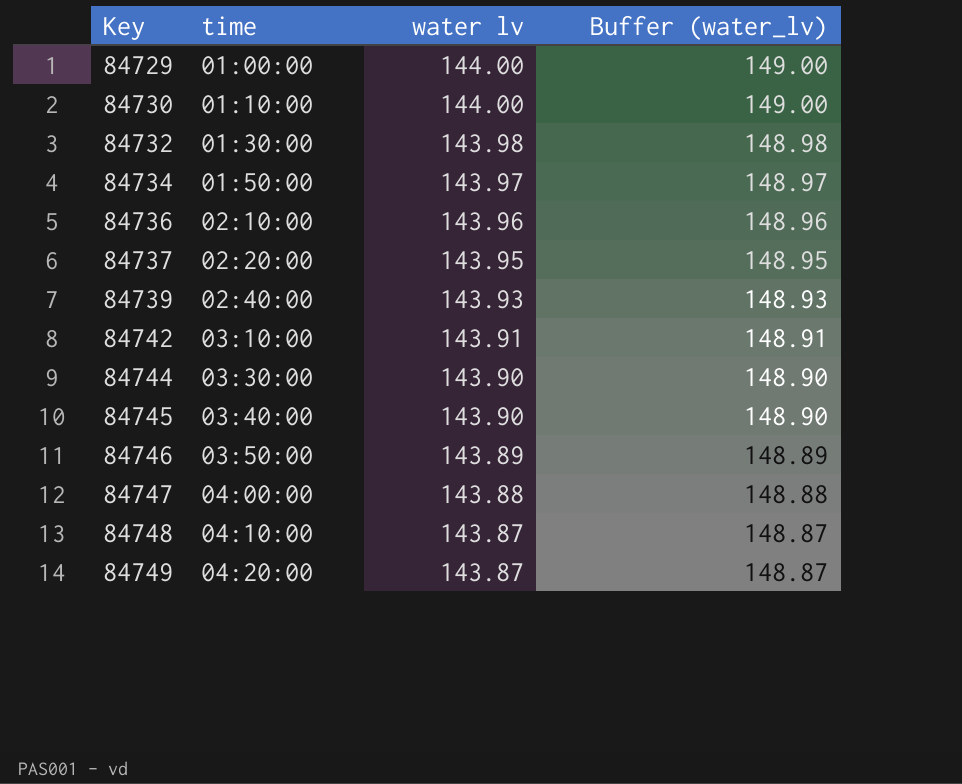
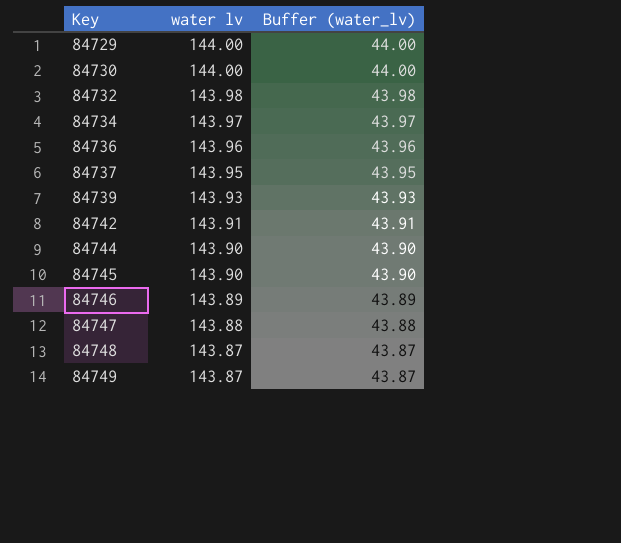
column time | position: 2 -> none
column Buffer (water_lv) | formula: [water lv] + 5 -> [water lv] - 100

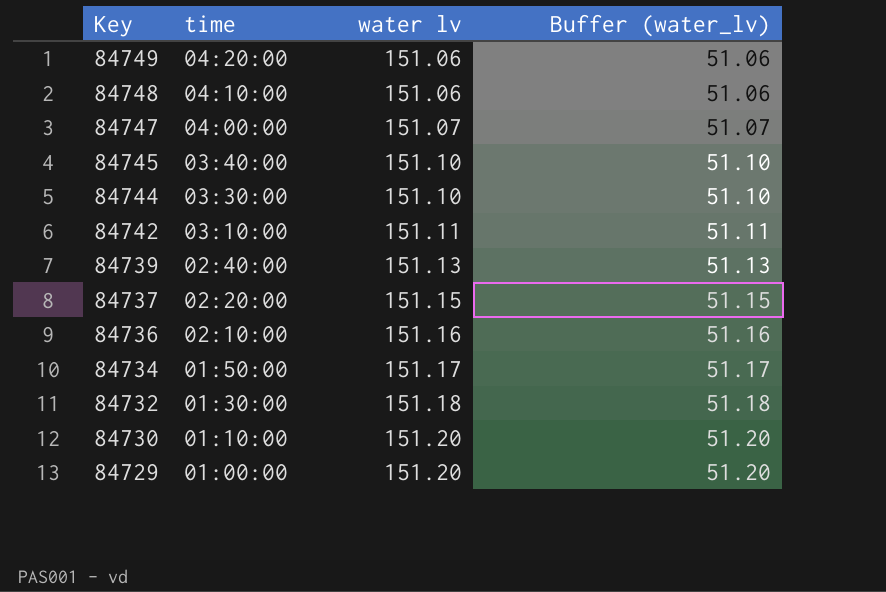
row order: Key ascending -> Key descending
column time | position: none -> 2
row 84746: 143.89 | 43.89 -> none
84749 | water lv: 143.87 -> 151.06
84749 | Buffer (water_lv): 43.87 -> 51.06
84748 | water lv: 143.87 -> 151.06
84748 | Buffer (water_lv): 43.87 -> 51.06
84747 | water lv: 143.88 -> 151.07
84747 | Buffer (water_lv): 43.88 -> 51.07
84745 | water lv: 143.90 -> 151.10
84745 | Buffer (water_lv): 43.90 -> 51.10
84744 | water lv: 143.90 -> 151.10
84744 | Buffer (water_lv): 43.90 -> 51.10
84742 | water lv: 143.91 -> 151.11
84742 | Buffer (water_lv): 43.91 -> 51.11
84739 | water lv: 143.93 -> 151.13
84739 | Buffer (water_lv): 43.93 -> 51.13
84737 | water lv: 143.95 -> 151.15
84737 | Buffer (water_lv): 43.95 -> 51.15
84736 | water lv: 143.96 -> 151.16
84736 | Buffer (water_lv): 43.96 -> 51.16
84734 | water lv: 143.97 -> 151.17
84734 | Buffer (water_lv): 43.97 -> 51.17
84732 | water lv: 143.98 -> 151.18
84732 | Buffer (water_lv): 43.98 -> 51.18
84730 | water lv: 144.00 -> 151.20
84730 | Buffer (water_lv): 44.00 -> 51.20
84729 | water lv: 144.00 -> 151.20
84729 | Buffer (water_lv): 44.00 -> 51.20

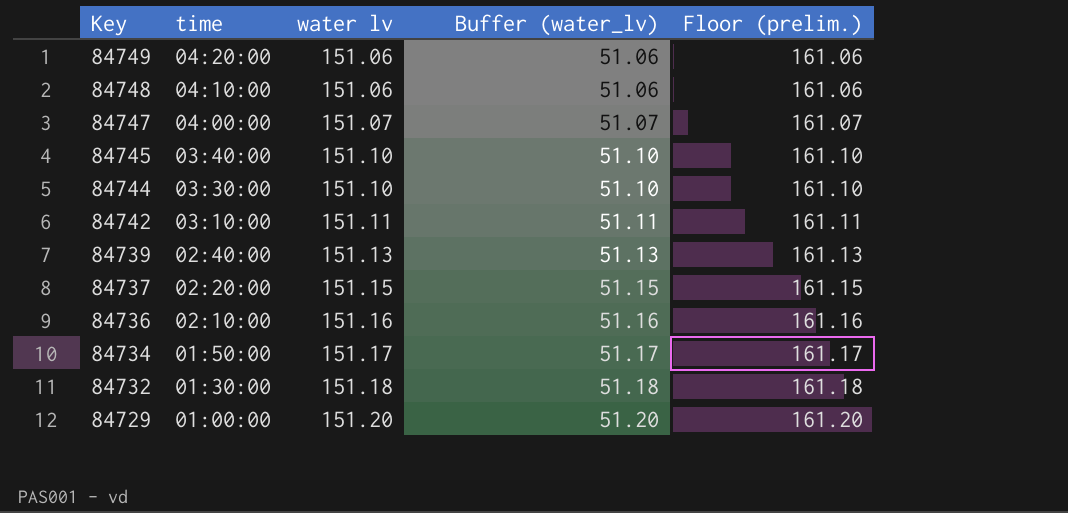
column Floor (prelim.) | formula: none -> [water lv] + 10
row 84730: 01:10:00 | 151.20 | 51.20 -> none

